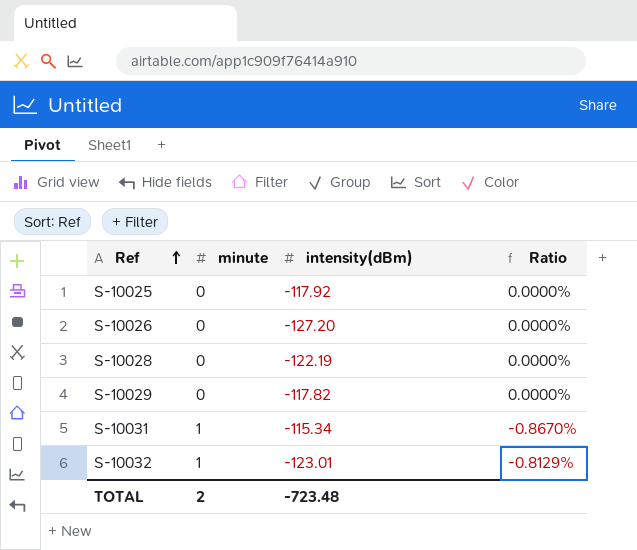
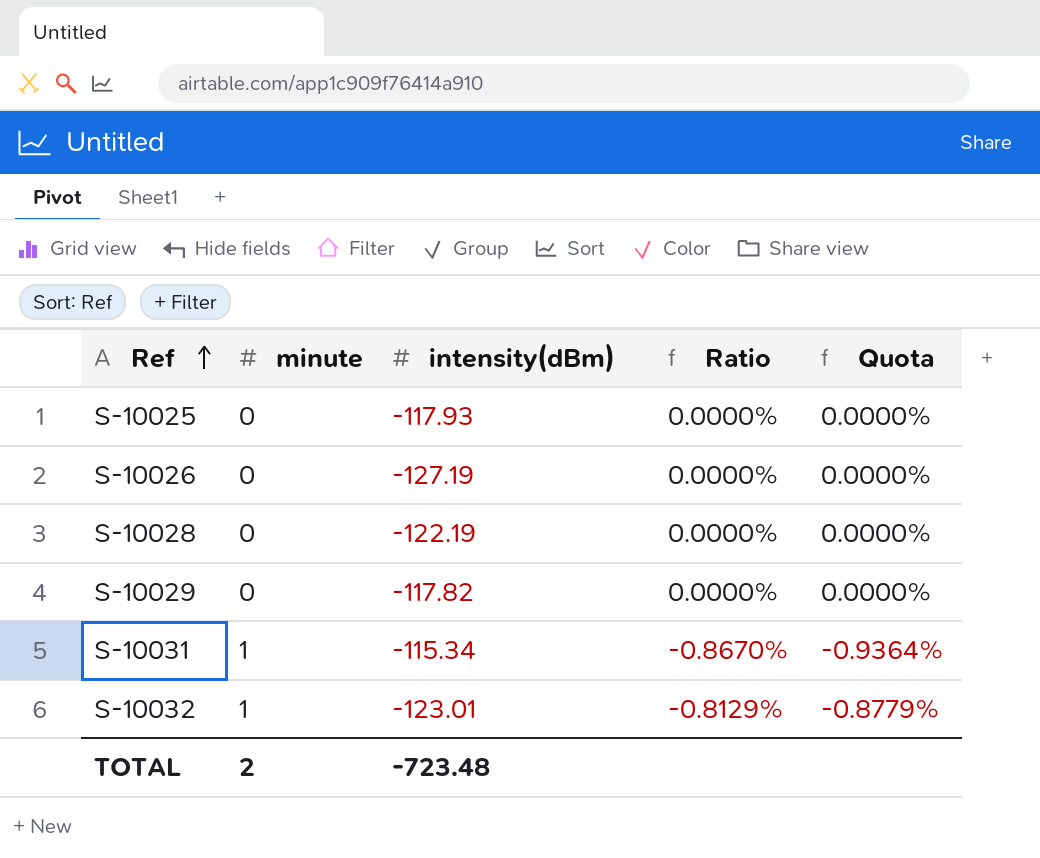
column Quota | formula: none -> [Ratio] * 1.08
S-10025 | intensity(dBm): -117.92 -> -117.93
S-10026 | intensity(dBm): -127.20 -> -127.19

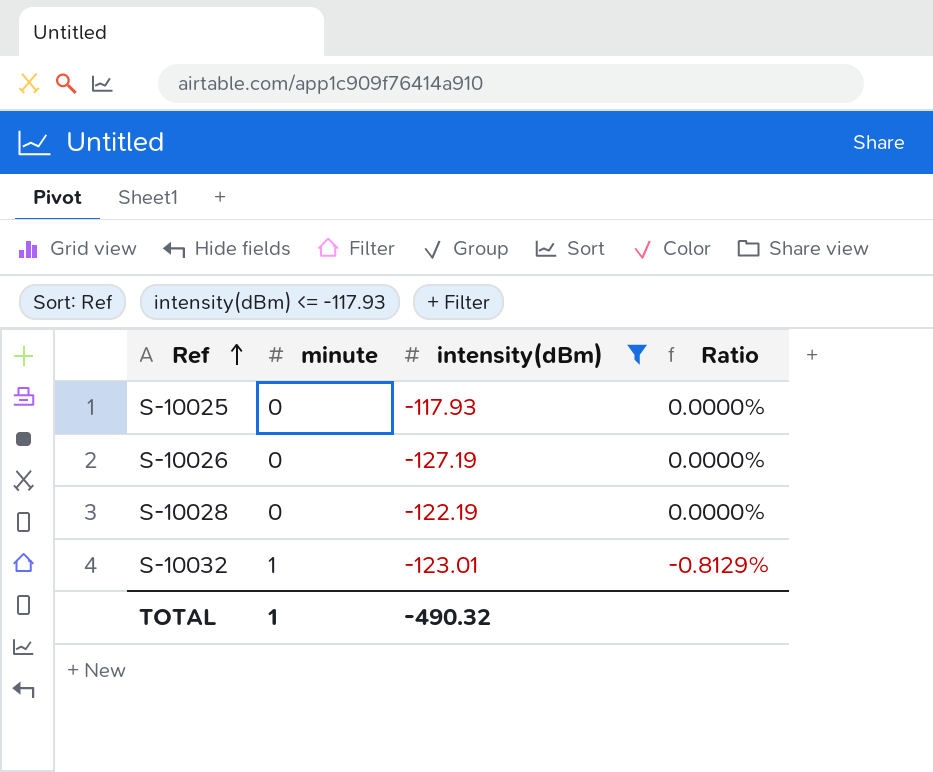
filter: none -> intensity(dBm) <= -117.93
column Quota | formula: [Ratio] * 1.08 -> none
TOTAL | minute: 2 -> 1
TOTAL | intensity(dBm): -723.48 -> -490.32

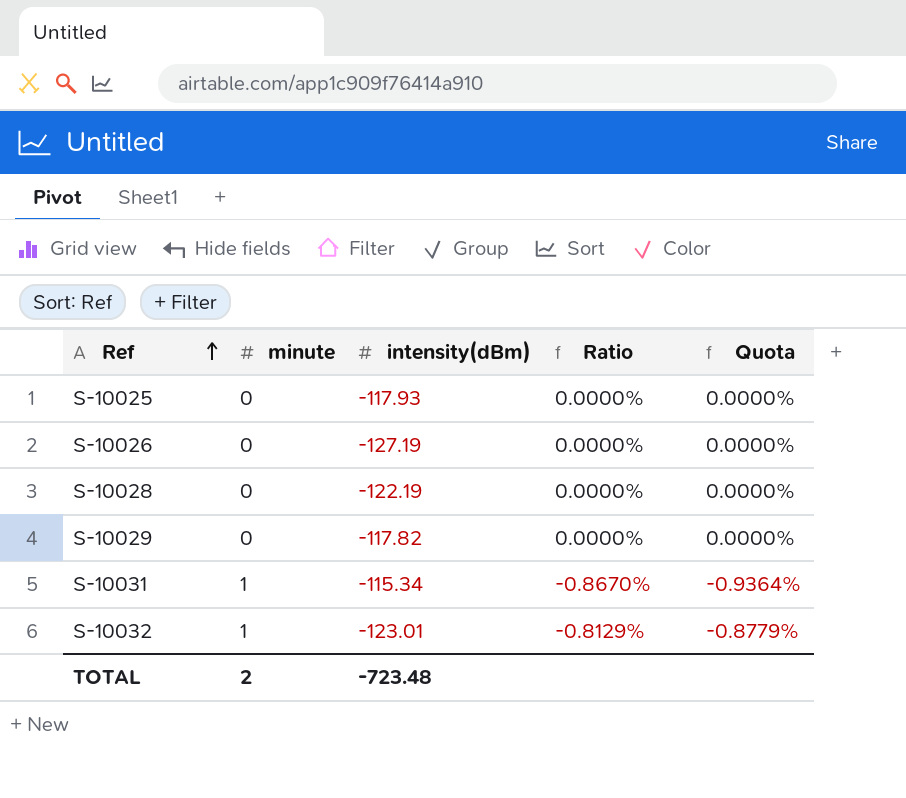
filter: intensity(dBm) <= -117.93 -> none
column Quota | formula: none -> [Ratio] * 1.08
TOTAL | minute: 1 -> 2
TOTAL | intensity(dBm): -490.32 -> -723.48

